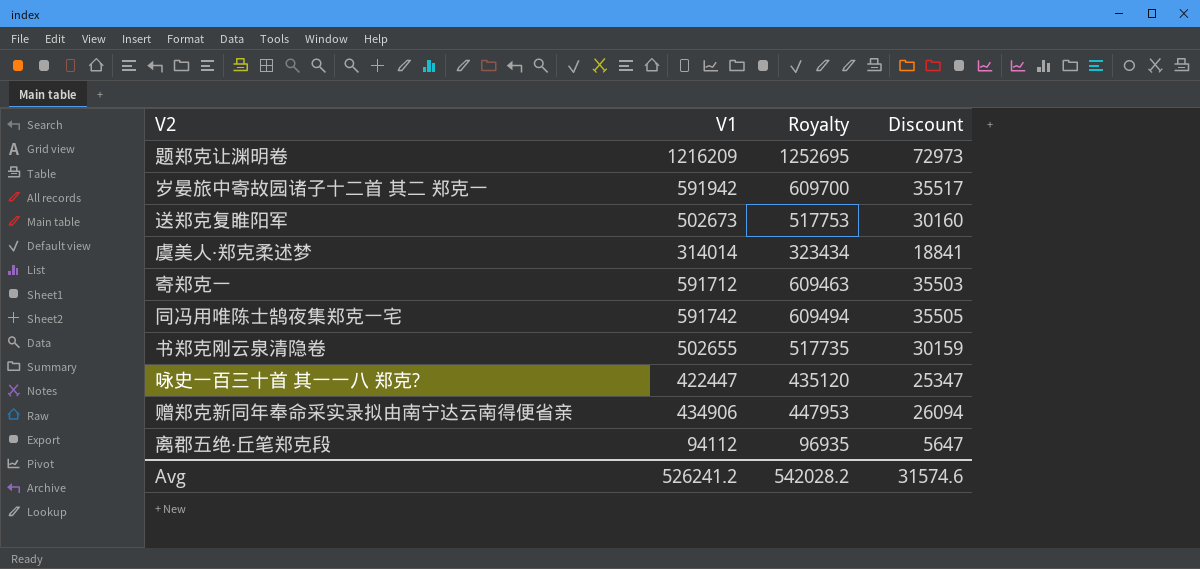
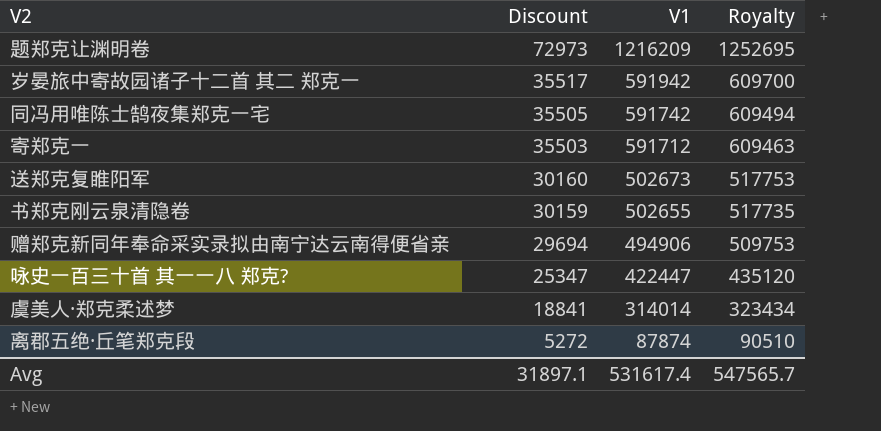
row order: none -> Discount descending
column Discount | position: 4 -> 2
赠郑克新同年奉命采实录拟由南宁达云南得便省亲 | Discount: 26094 -> 29694
赠郑克新同年奉命采实录拟由南宁达云南得便省亲 | V1: 434906 -> 494906
赠郑克新同年奉命采实录拟由南宁达云南得便省亲 | Royalty: 447953 -> 509753
离郡五绝·丘笔郑克段 | Discount: 5647 -> 5272
离郡五绝·丘笔郑克段 | V1: 94112 -> 87874
离郡五绝·丘笔郑克段 | Royalty: 96935 -> 90510
Avg | Discount: 31574.6 -> 31897.1
Avg | V1: 526241.2 -> 531617.4
Avg | Royalty: 542028.2 -> 547565.7

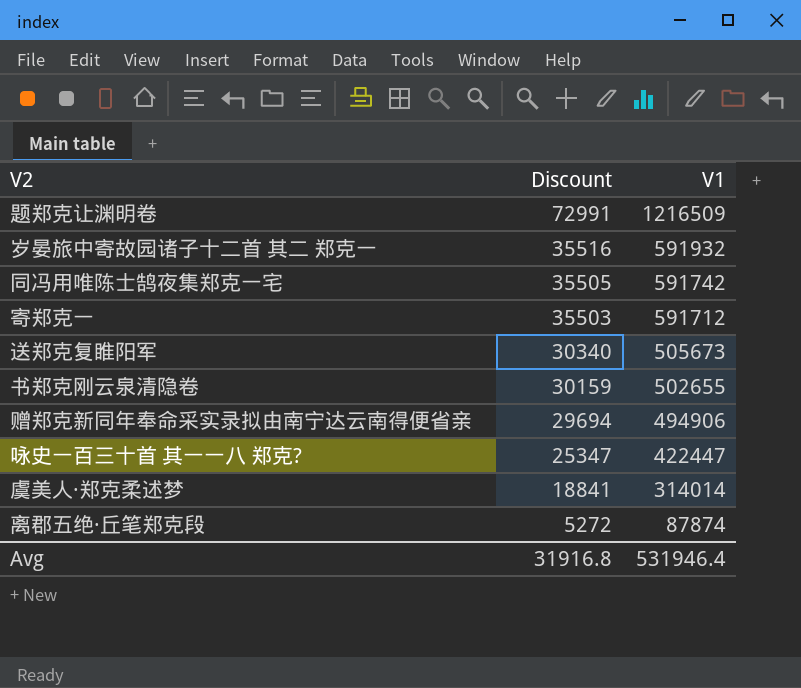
column Royalty | formula: [V1] * 1.03 -> none
题郑克让渊明卷 | Discount: 72973 -> 72991
题郑克让渊明卷 | V1: 1216209 -> 1216509
岁晏旅中寄故园诸子十二首 其二 郑克一 | Discount: 35517 -> 35516
岁晏旅中寄故园诸子十二首 其二 郑克一 | V1: 591942 -> 591932
送郑克复睢阳军 | Discount: 30160 -> 30340
送郑克复睢阳军 | V1: 502673 -> 505673
Avg | Discount: 31897.1 -> 31916.8
Avg | V1: 531617.4 -> 531946.4

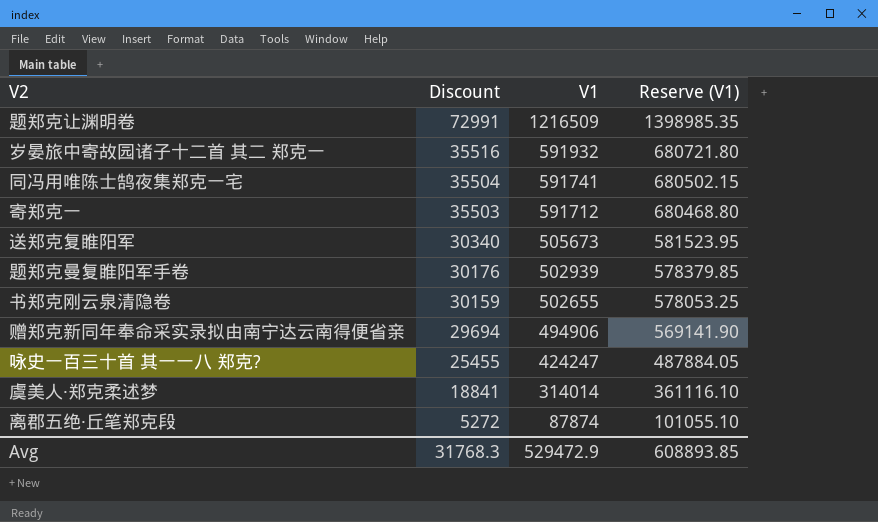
column Reserve (V1) | formula: none -> [V1] * 1.15
同冯用唯陈士鹄夜集郑克一宅 | Discount: 35505 -> 35504
同冯用唯陈士鹄夜集郑克一宅 | V1: 591742 -> 591741
row 题郑克曼复睢阳军手卷: none -> 30176 | 502939 | 578379.85
咏史一百三十首 其一一八 郑克? | Discount: 25347 -> 25455
咏史一百三十首 其一一八 郑克? | V1: 422447 -> 424247
Avg | Discount: 31916.8 -> 31768.3
Avg | V1: 531946.4 -> 529472.9

